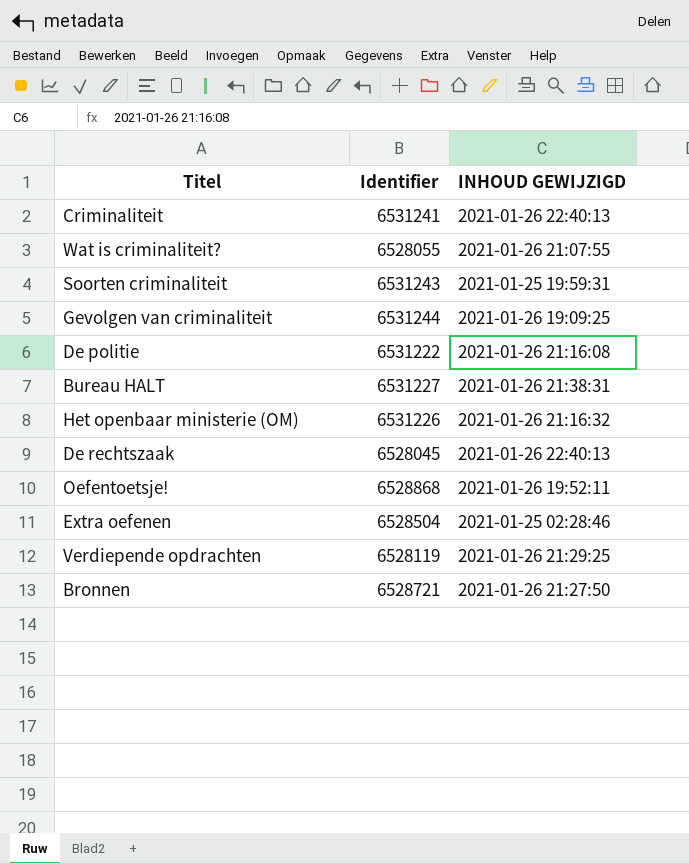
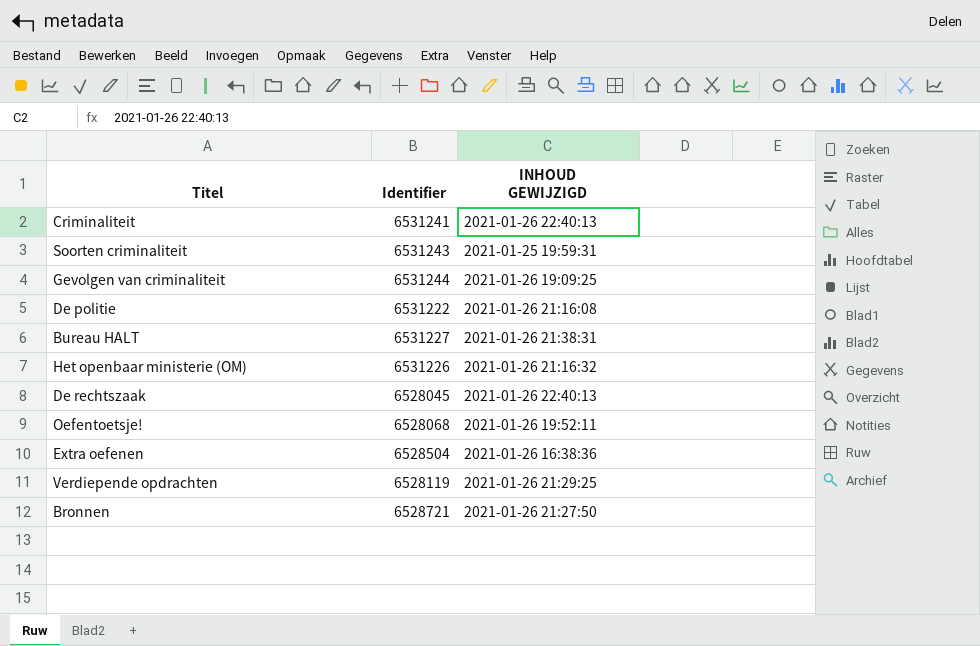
row Wat is criminaliteit?: 6528055 | 2021-01-26 21:07:55 -> none
Oefentoetsje! | Identifier: 6528868 -> 6528068
Extra oefenen | INHOUD GEWIJZIGD: 2021-01-25 02:28:46 -> 2021-01-26 16:38:36

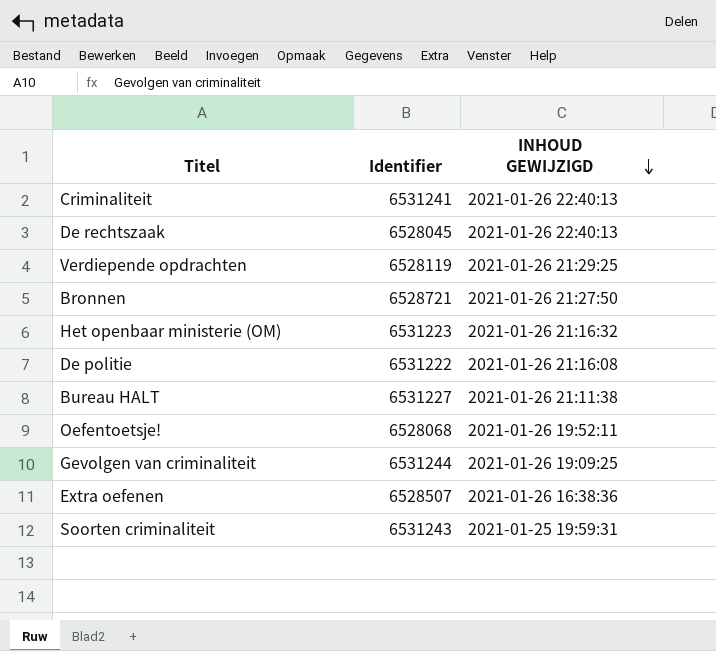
row order: none -> INHOUD GEWIJZIGD descending
Het openbaar ministerie (OM) | Identifier: 6531226 -> 6531223
Bureau HALT | INHOUD GEWIJZIGD: 2021-01-26 21:38:31 -> 2021-01-26 21:11:38
Extra oefenen | Identifier: 6528504 -> 6528507

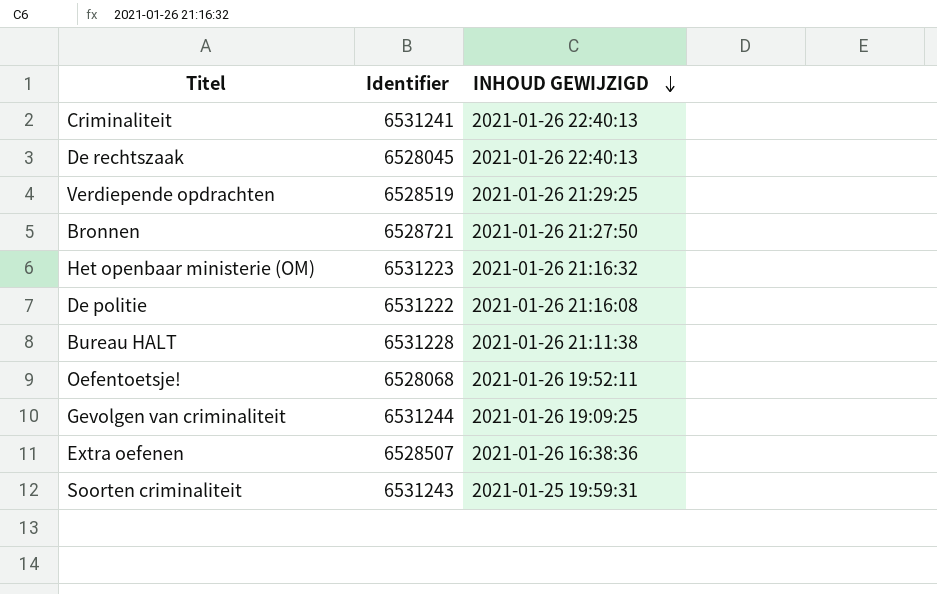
Verdiepende opdrachten | Identifier: 6528119 -> 6528519
Bureau HALT | Identifier: 6531227 -> 6531228

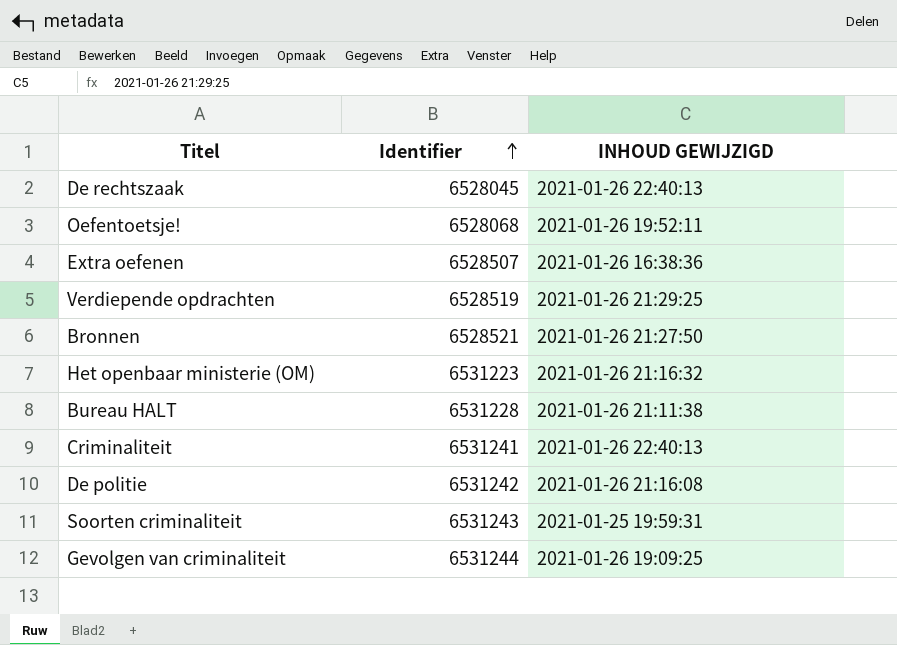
row order: INHOUD GEWIJZIGD descending -> Identifier ascending
Bronnen | Identifier: 6528721 -> 6528521
De politie | Identifier: 6531222 -> 6531242

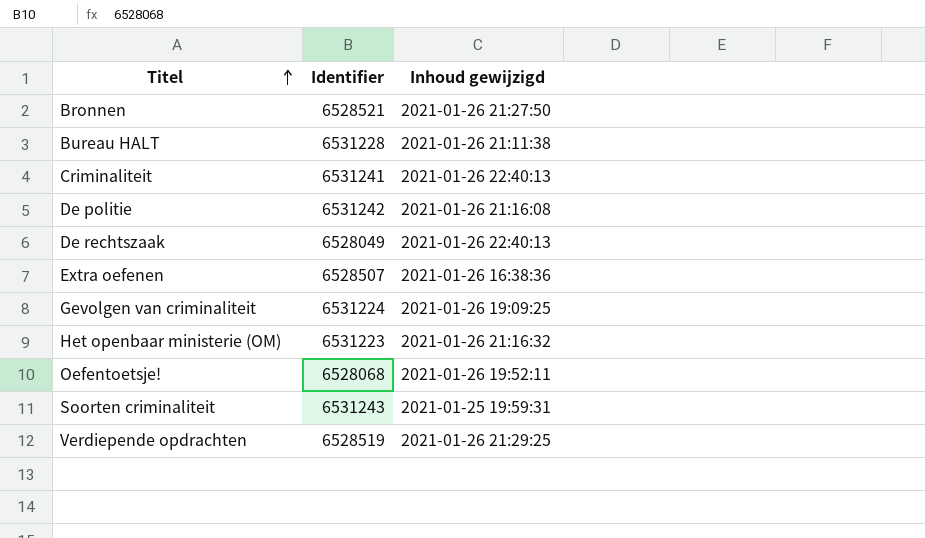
row order: Identifier ascending -> Titel ascending
column name: INHOUD GEWIJZIGD -> Inhoud gewijzigd
De rechtszaak | Identifier: 6528045 -> 6528049
Gevolgen van criminaliteit | Identifier: 6531244 -> 6531224

